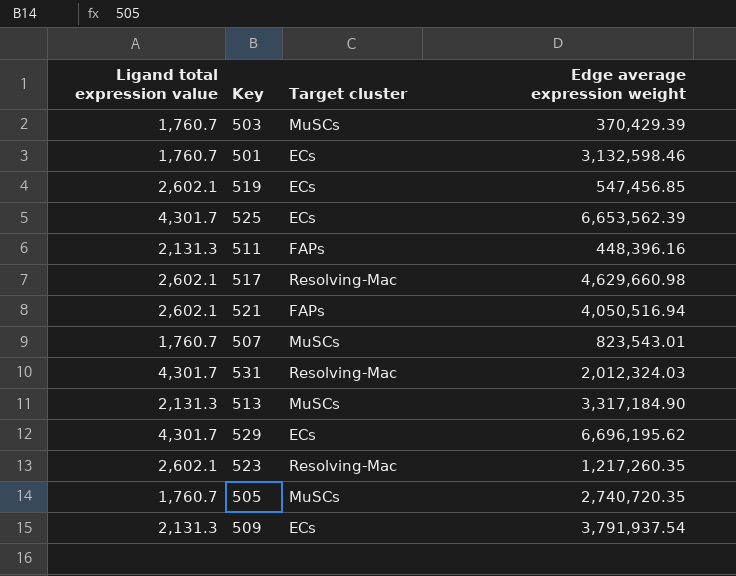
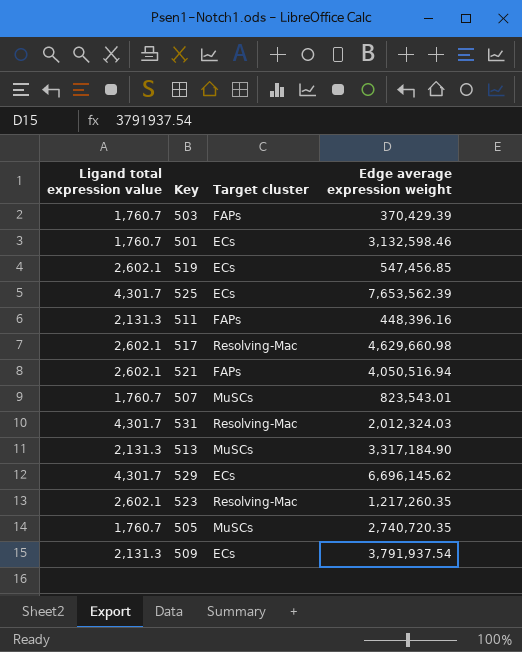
503 | Target cluster: MuSCs -> FAPs
525 | Edge average expression weight: 6,653,562.39 -> 7,653,562.39
529 | Edge average expression weight: 6,696,195.62 -> 6,696,145.62

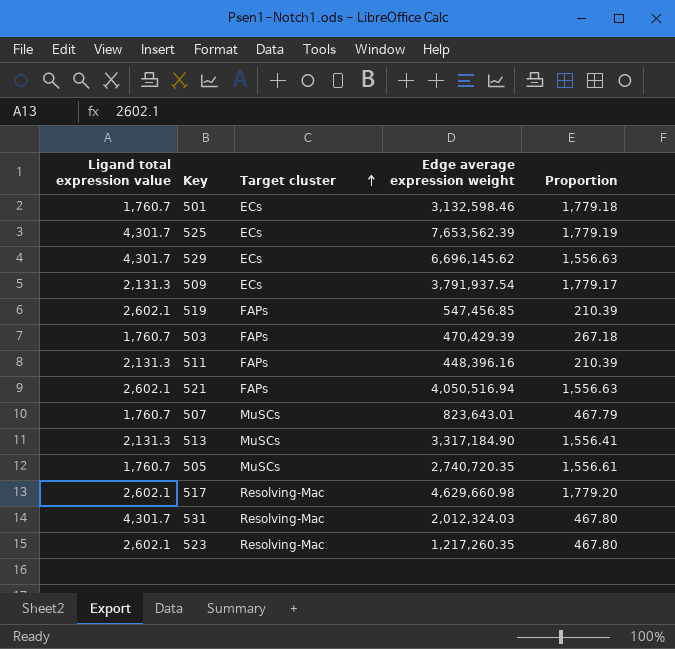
row order: none -> Target cluster ascending
column Proportion | formula: none -> [Edge average expression weight] / [Ligand total expression value]
519 | Target cluster: ECs -> FAPs
503 | Edge average expression weight: 370,429.39 -> 470,429.39
507 | Edge average expression weight: 823,543.01 -> 823,643.01

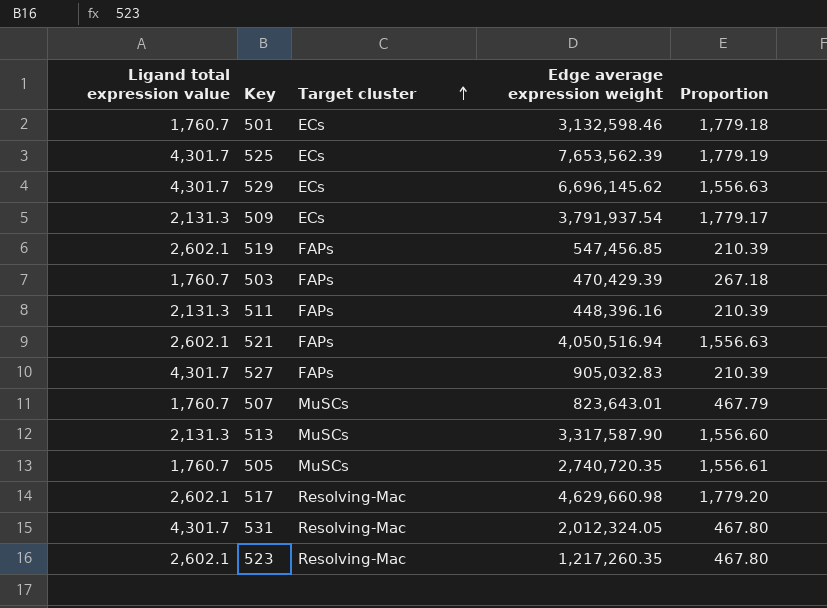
row 527: none -> 4,301.7 | FAPs | 905,032.83 | 210.39
513 | Edge average expression weight: 3,317,184.90 -> 3,317,587.90
513 | Proportion: 1,556.41 -> 1,556.60
531 | Edge average expression weight: 2,012,324.03 -> 2,012,324.05

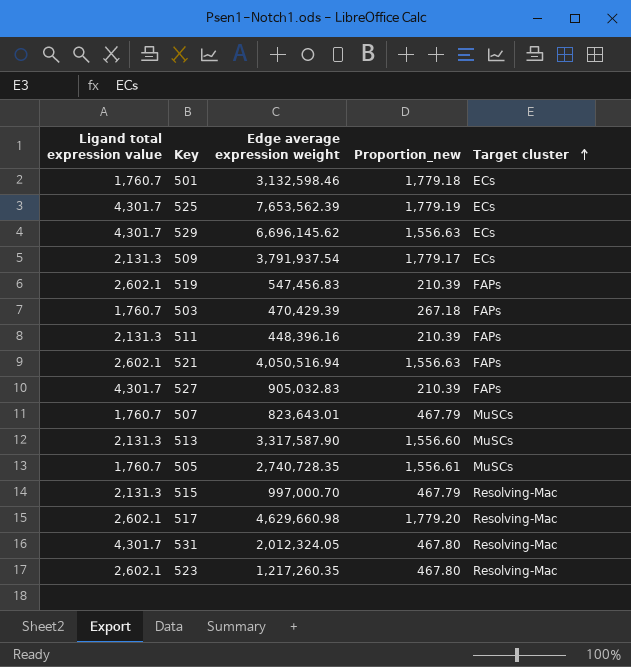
column name: Proportion -> Proportion_new
column Target cluster | position: 3 -> 5
519 | Edge average expression weight: 547,456.85 -> 547,456.83
505 | Edge average expression weight: 2,740,720.35 -> 2,740,728.35
row 515: none -> 2,131.3 | 997,000.70 | 467.79 | Resolving-Mac

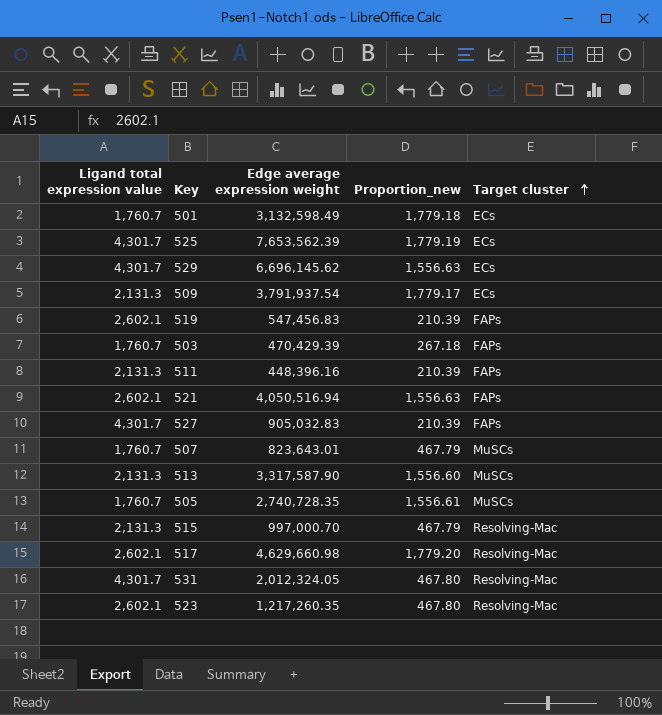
501 | Edge average expression weight: 3,132,598.46 -> 3,132,598.49

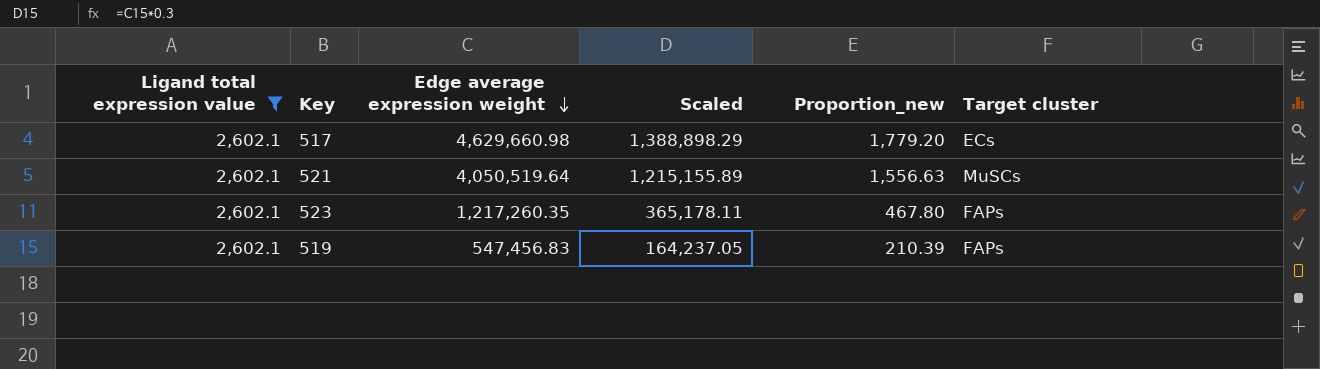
filter: none -> Ligand total expression value = 2,602.1
row order: Target cluster ascending -> Edge average expression weight descending
column Scaled | formula: none -> [Edge average expression weight] * 0.3
517 | Target cluster: Resolving-Mac -> ECs
521 | Edge average expression weight: 4,050,516.94 -> 4,050,519.64
521 | Target cluster: FAPs -> MuSCs
523 | Target cluster: Resolving-Mac -> FAPs

